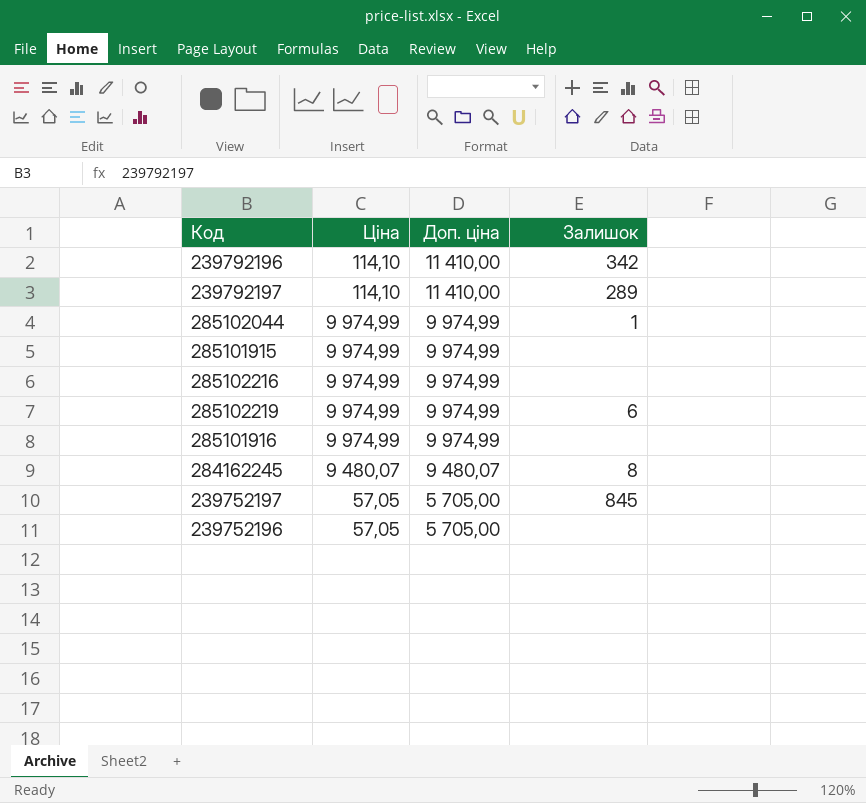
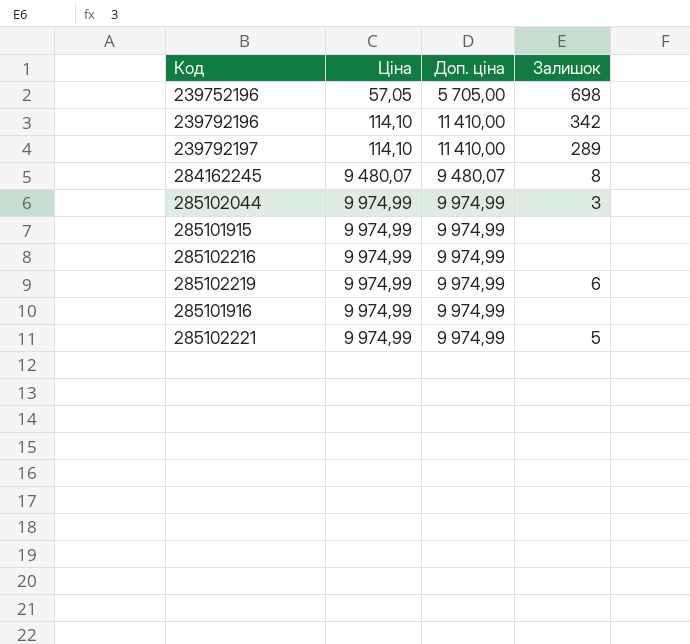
row order: Доп. ціна descending -> Ціна ascending
row 239752197: 57,05 | 5 705,00 | 845 -> none
239752196 | Залишок: none -> 698
285102044 | Залишок: 1 -> 3
row 285102221: none -> 9 974,99 | 9 974,99 | 5

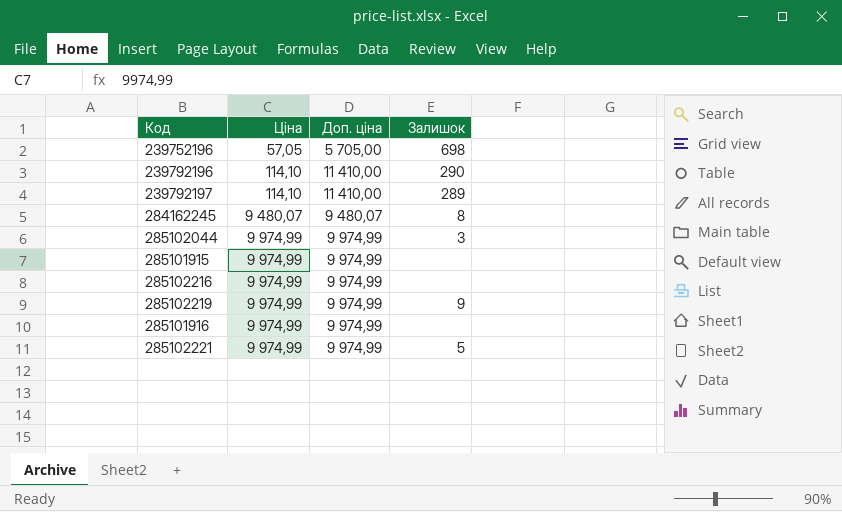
239792196 | Залишок: 342 -> 290
285102219 | Залишок: 6 -> 9

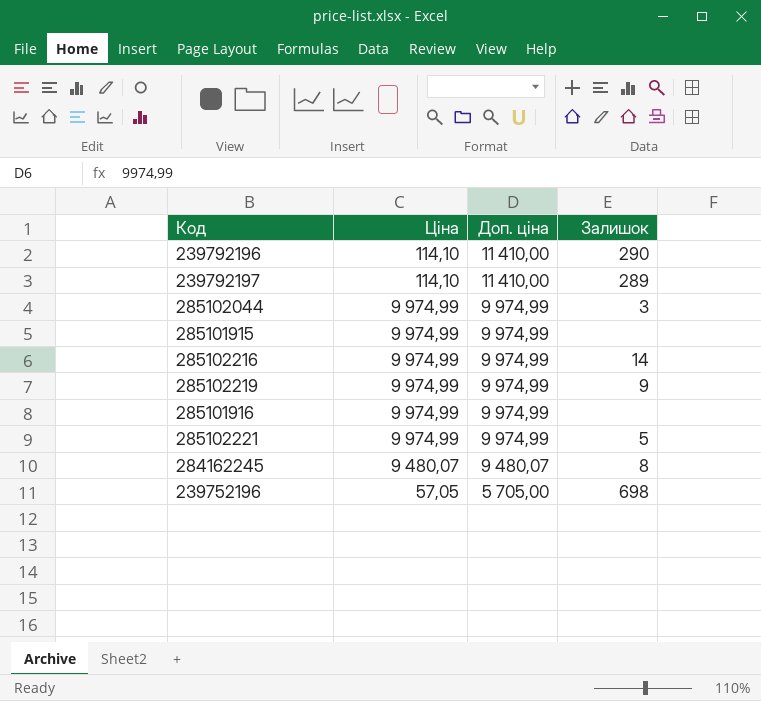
row order: Ціна ascending -> Доп. ціна descending
285102216 | Залишок: none -> 14

